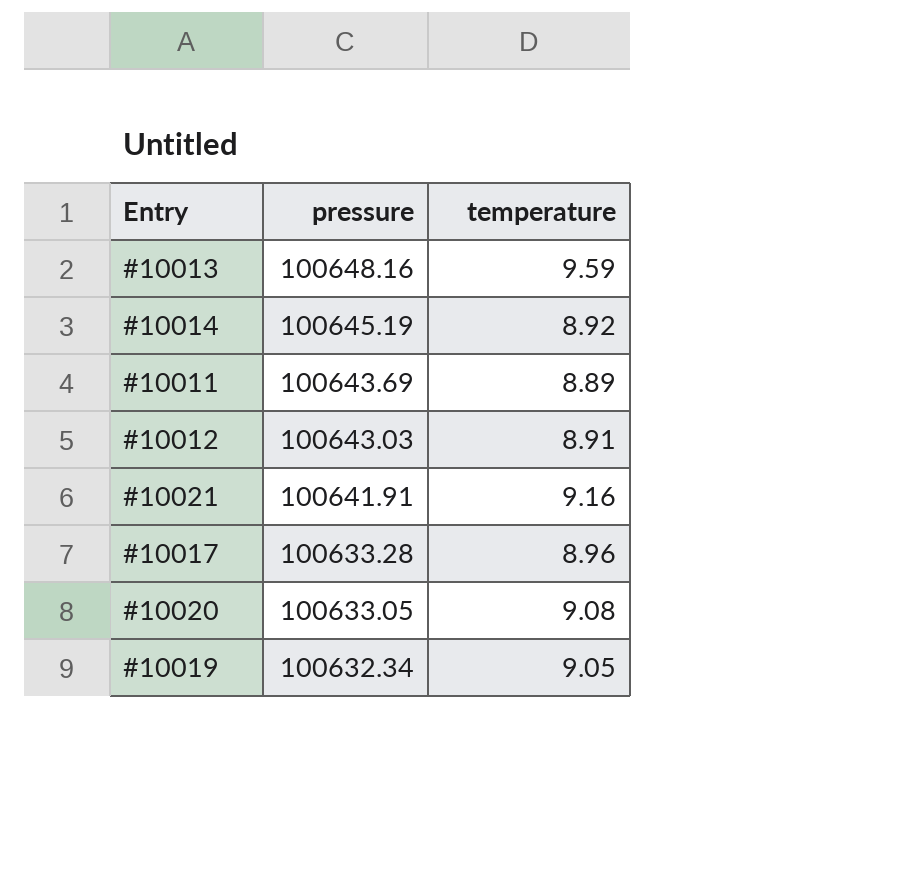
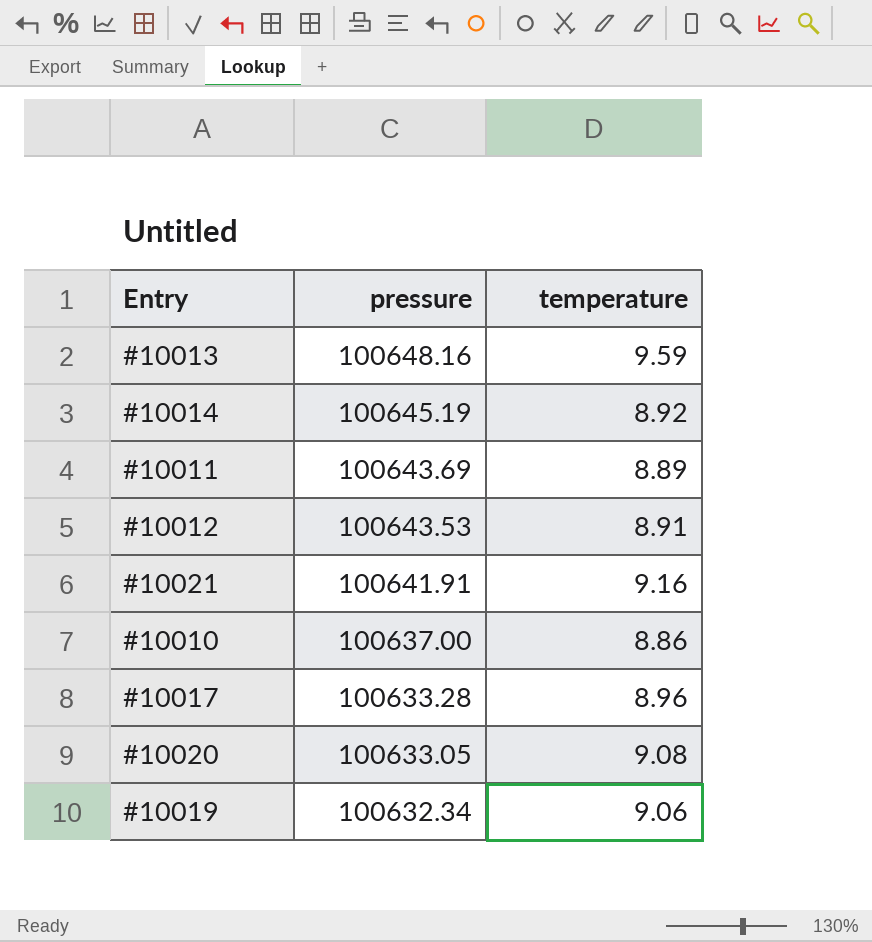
#10012 | pressure: 100643.03 -> 100643.53
row #10010: none -> 100637.00 | 8.86
#10019 | temperature: 9.05 -> 9.06

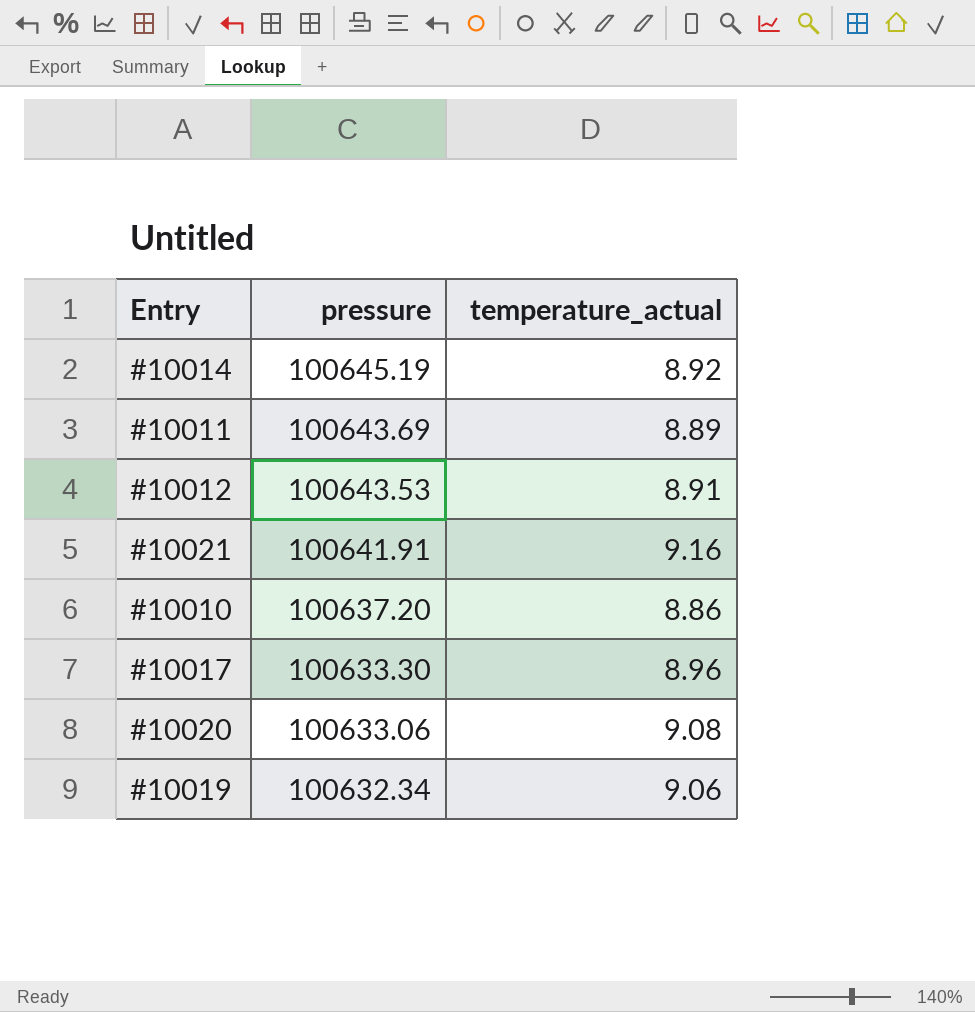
column name: temperature -> temperature_actual
row #10013: 100648.16 | 9.59 -> none
#10010 | pressure: 100637.00 -> 100637.20
#10017 | pressure: 100633.28 -> 100633.30
#10020 | pressure: 100633.05 -> 100633.06

